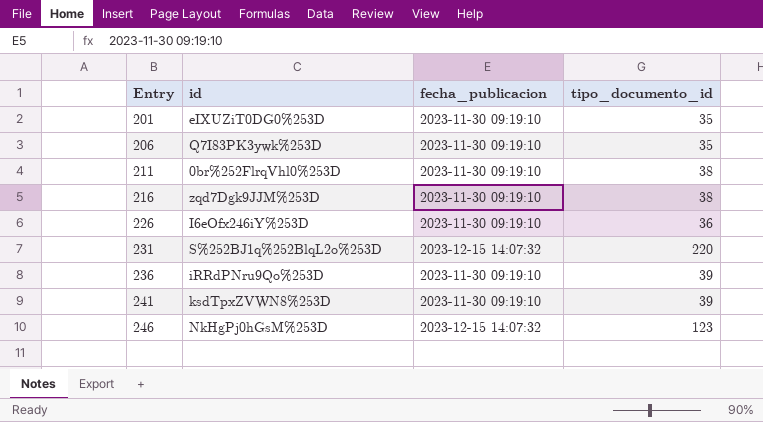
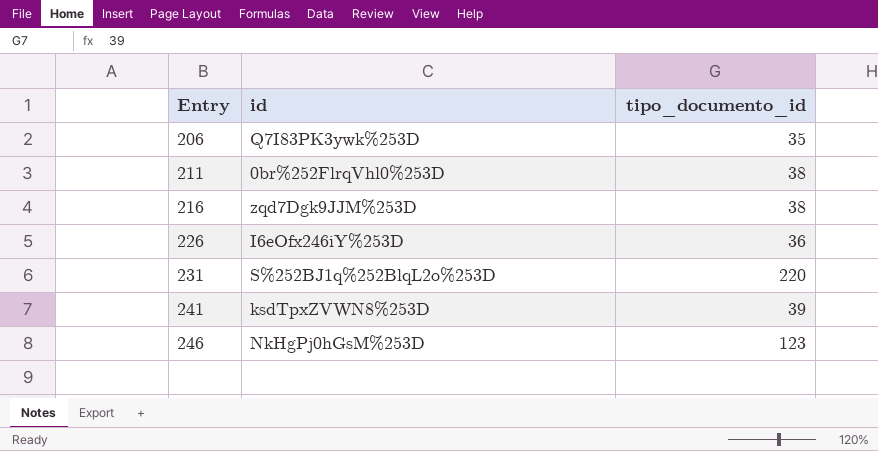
column fecha_publicacion | position: 3 -> none
row 201: eIXUZiT0DG0%253D | 2023-11-30 09:19:10 | 35 -> none
row 236: iRRdPNru9Qo%253D | 2023-11-30 09:19:10 | 39 -> none

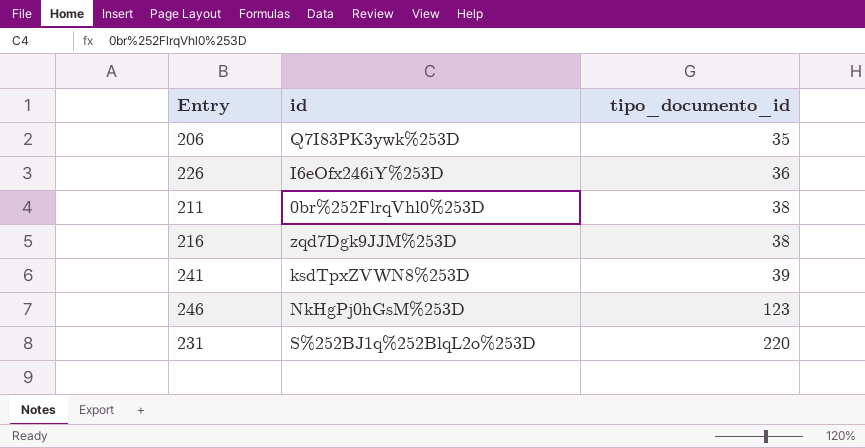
row order: Entry ascending -> tipo_documento_id ascending

